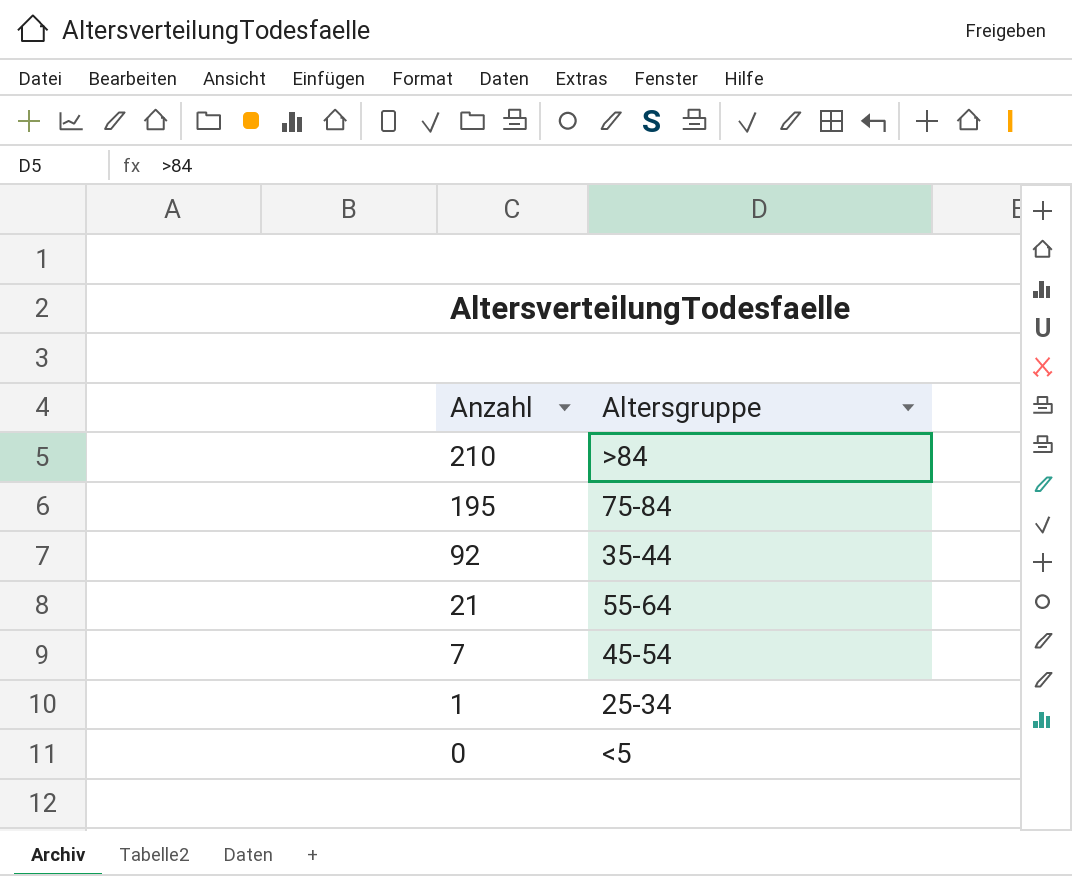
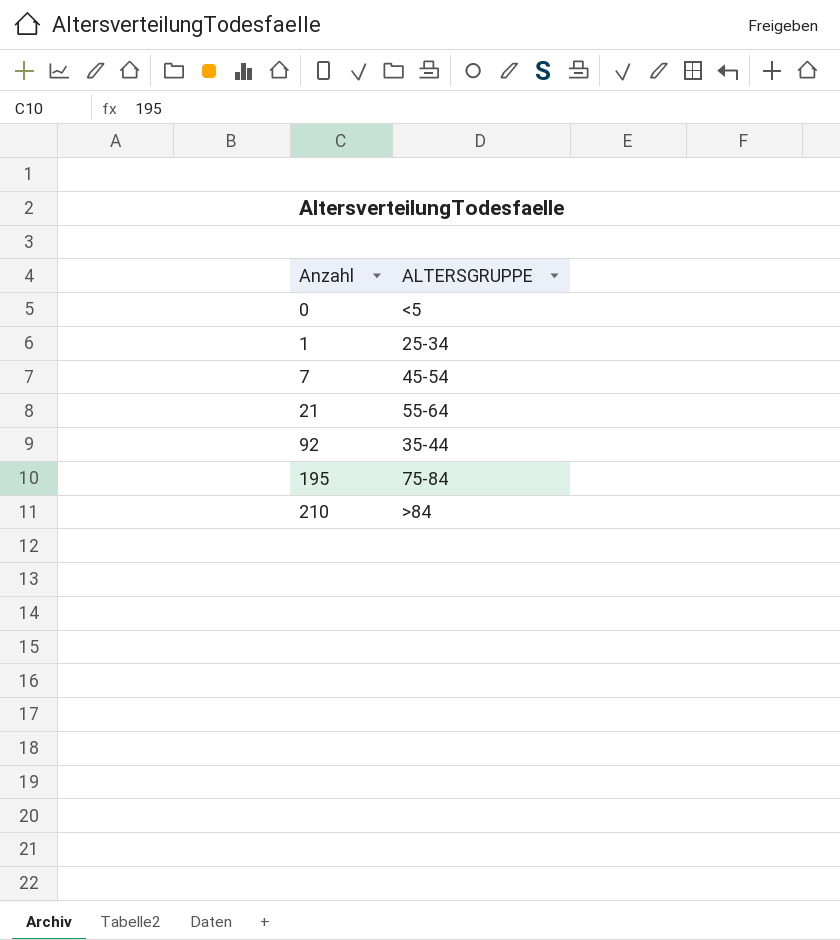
row order: Anzahl descending -> Anzahl ascending
column name: Altersgruppe -> ALTERSGRUPPE

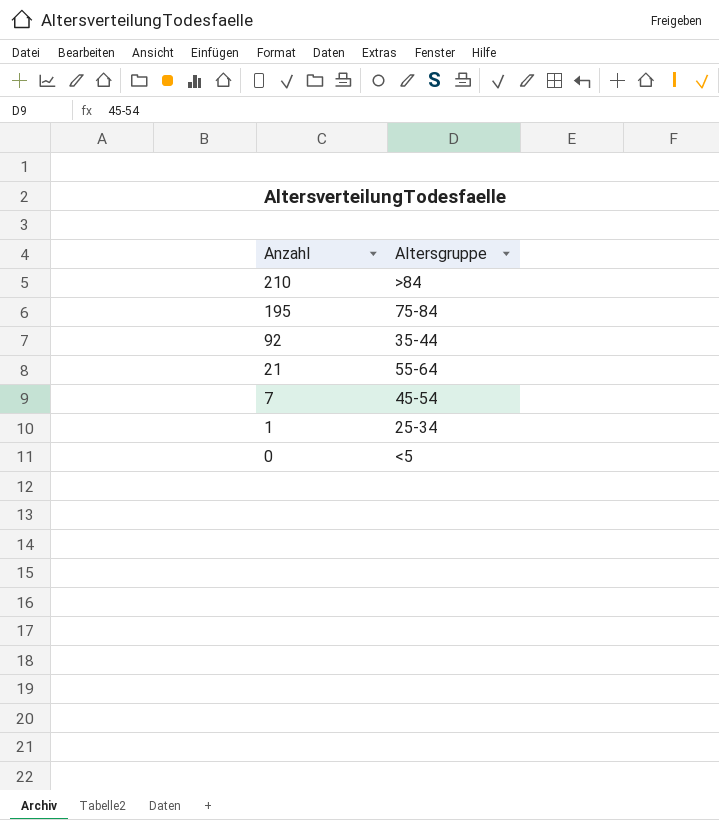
row order: Anzahl ascending -> Anzahl descending
column name: ALTERSGRUPPE -> Altersgruppe

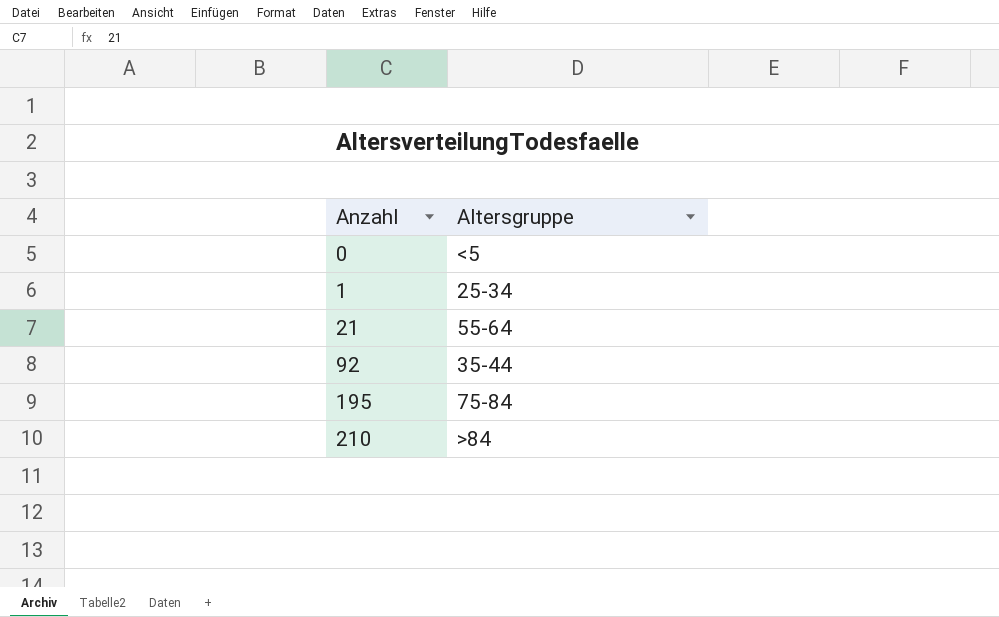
row order: Anzahl descending -> Anzahl ascending
row 7: 45-54 -> none

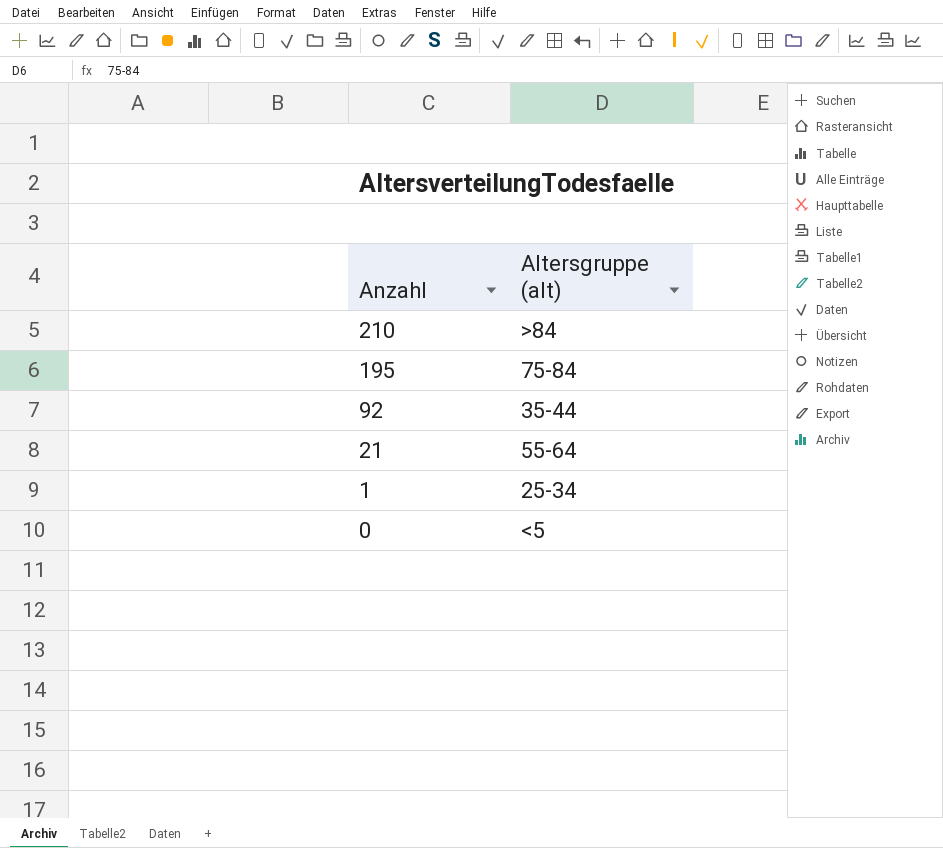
row order: Anzahl ascending -> Anzahl descending
column name: Altersgruppe -> Altersgruppe (alt)

